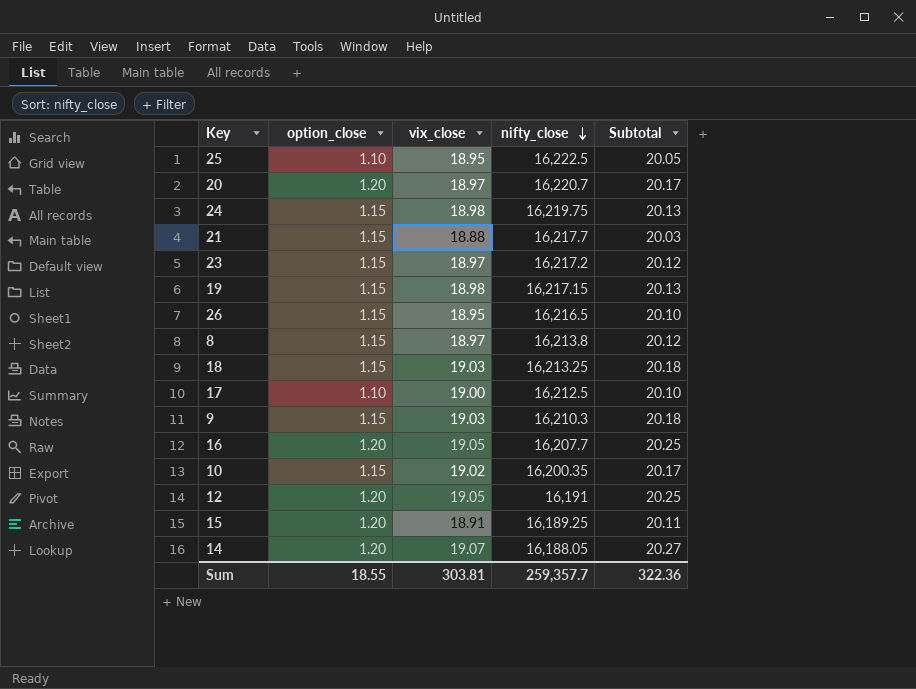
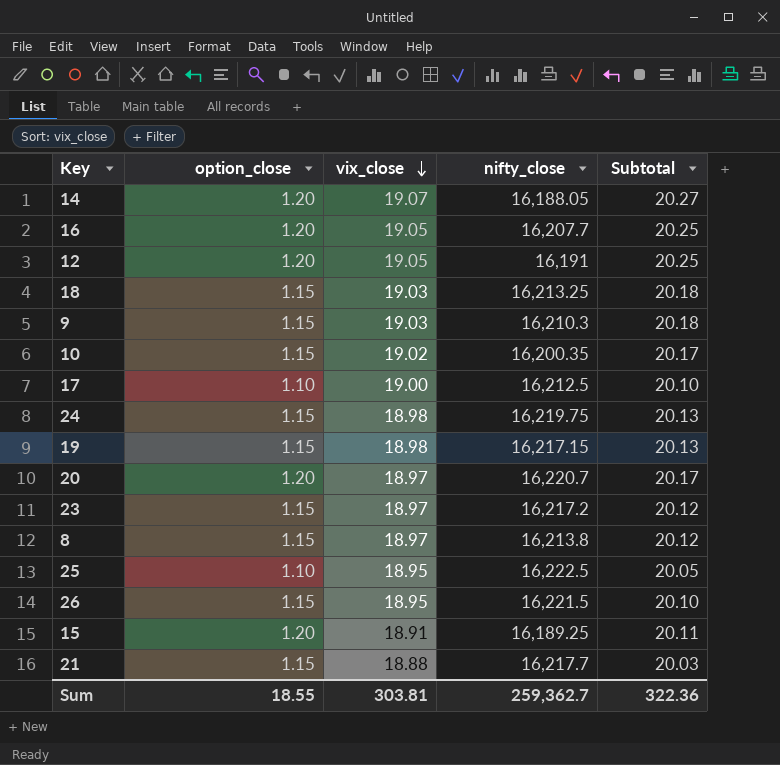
row order: nifty_close descending -> vix_close descending
26 | nifty_close: 16,216.5 -> 16,221.5
Sum | nifty_close: 259,357.7 -> 259,362.7

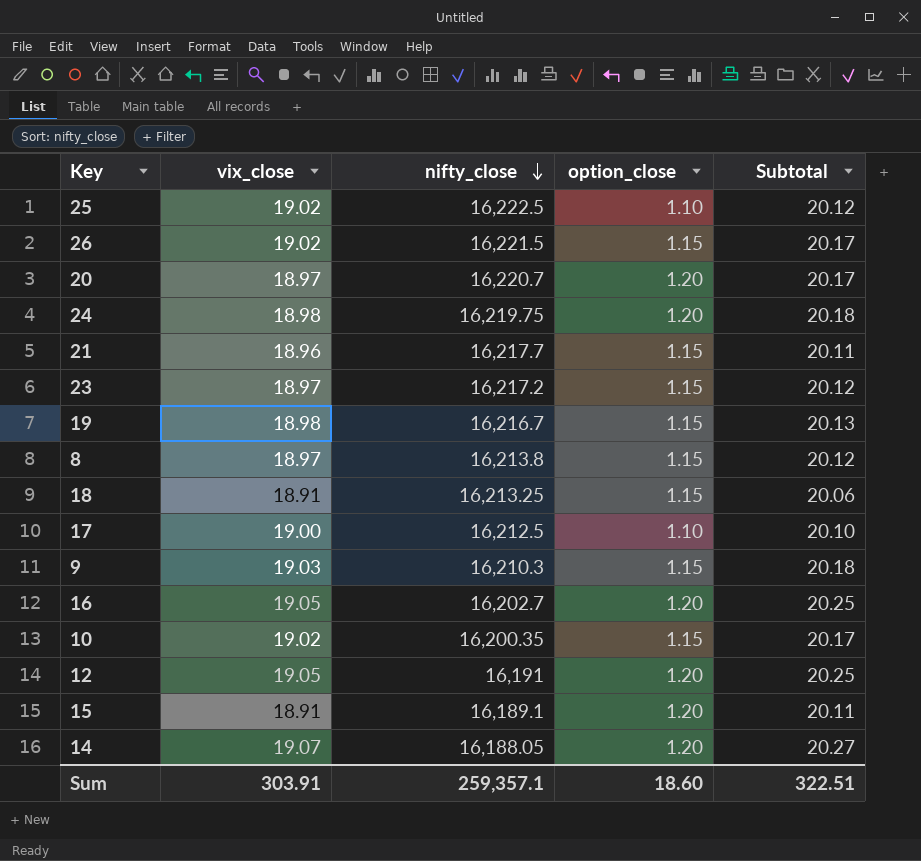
row order: vix_close descending -> nifty_close descending
column option_close | position: 2 -> 4
25 | vix_close: 18.95 -> 19.02
25 | Subtotal: 20.05 -> 20.12
26 | vix_close: 18.95 -> 19.02
26 | Subtotal: 20.10 -> 20.17
24 | option_close: 1.15 -> 1.20
24 | Subtotal: 20.13 -> 20.18
21 | vix_close: 18.88 -> 18.96
21 | Subtotal: 20.03 -> 20.11
19 | nifty_close: 16,217.15 -> 16,216.7
18 | vix_close: 19.03 -> 18.91
18 | Subtotal: 20.18 -> 20.06
16 | nifty_close: 16,207.7 -> 16,202.7
15 | nifty_close: 16,189.25 -> 16,189.1
Sum | vix_close: 303.81 -> 303.91
Sum | nifty_close: 259,362.7 -> 259,357.1
Sum | option_close: 18.55 -> 18.60
Sum | Subtotal: 322.36 -> 322.51

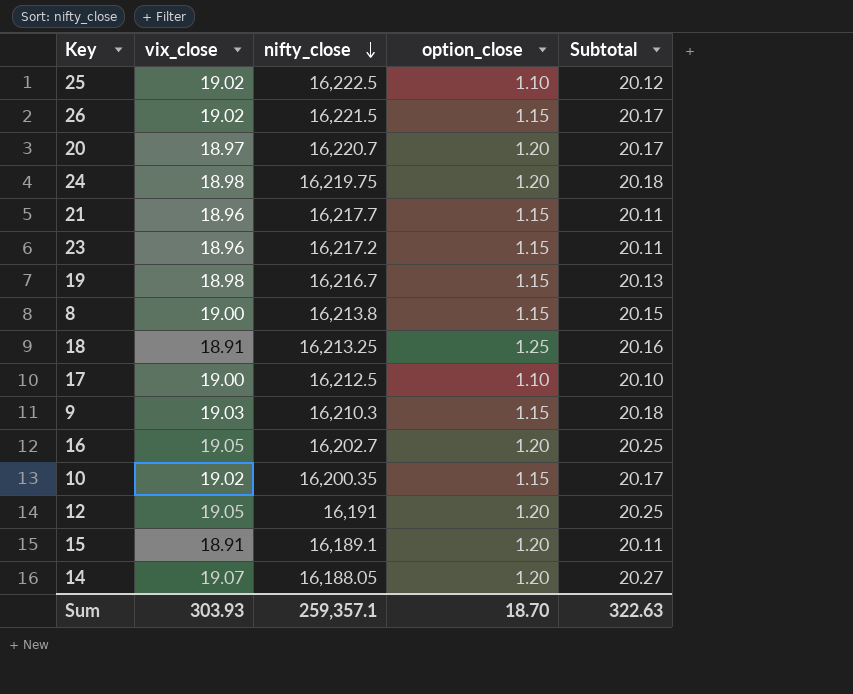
23 | vix_close: 18.97 -> 18.96
23 | Subtotal: 20.12 -> 20.11
8 | vix_close: 18.97 -> 19.00
8 | Subtotal: 20.12 -> 20.15
18 | option_close: 1.15 -> 1.25
18 | Subtotal: 20.06 -> 20.16
Sum | vix_close: 303.91 -> 303.93
Sum | option_close: 18.60 -> 18.70
Sum | Subtotal: 322.51 -> 322.63

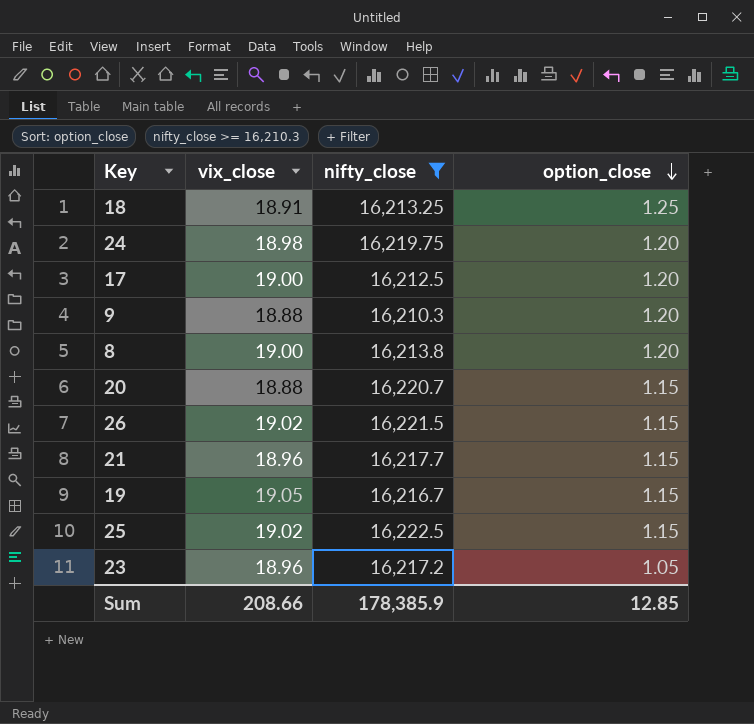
filter: none -> nifty_close >= 16,210.3
row order: nifty_close descending -> option_close descending
column Subtotal | formula: [vix_close] + [option_close] -> none
17 | option_close: 1.10 -> 1.20
9 | vix_close: 19.03 -> 18.88
9 | option_close: 1.15 -> 1.20
8 | option_close: 1.15 -> 1.20
20 | vix_close: 18.97 -> 18.88
20 | option_close: 1.20 -> 1.15
19 | vix_close: 18.98 -> 19.05
25 | option_close: 1.10 -> 1.15
23 | option_close: 1.15 -> 1.05
Sum | vix_close: 303.93 -> 208.66
Sum | nifty_close: 259,357.1 -> 178,385.9
Sum | option_close: 18.70 -> 12.85

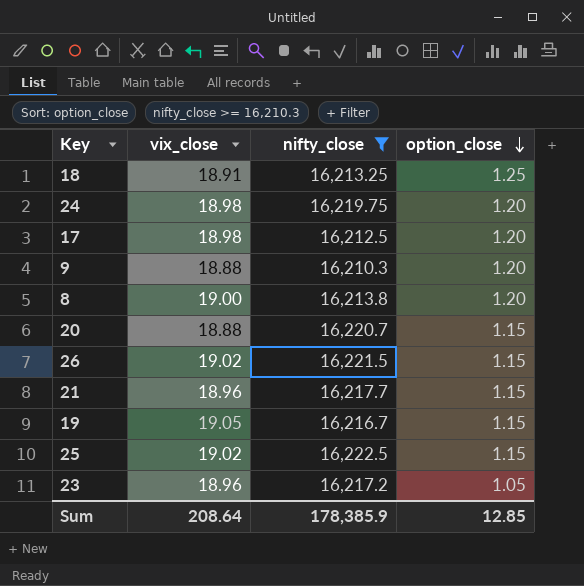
17 | vix_close: 19.00 -> 18.98
Sum | vix_close: 208.66 -> 208.64

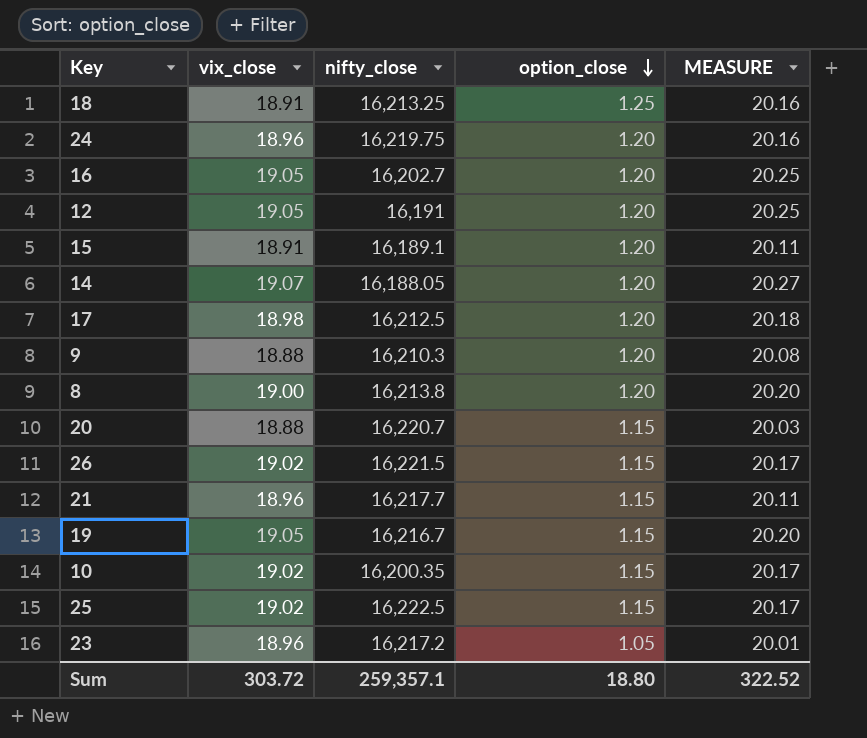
filter: nifty_close >= 16,210.3 -> none
column MEASURE | formula: none -> [vix_close] + [option_close]
24 | vix_close: 18.98 -> 18.96
Sum | vix_close: 208.64 -> 303.72
Sum | nifty_close: 178,385.9 -> 259,357.1
Sum | option_close: 12.85 -> 18.80

